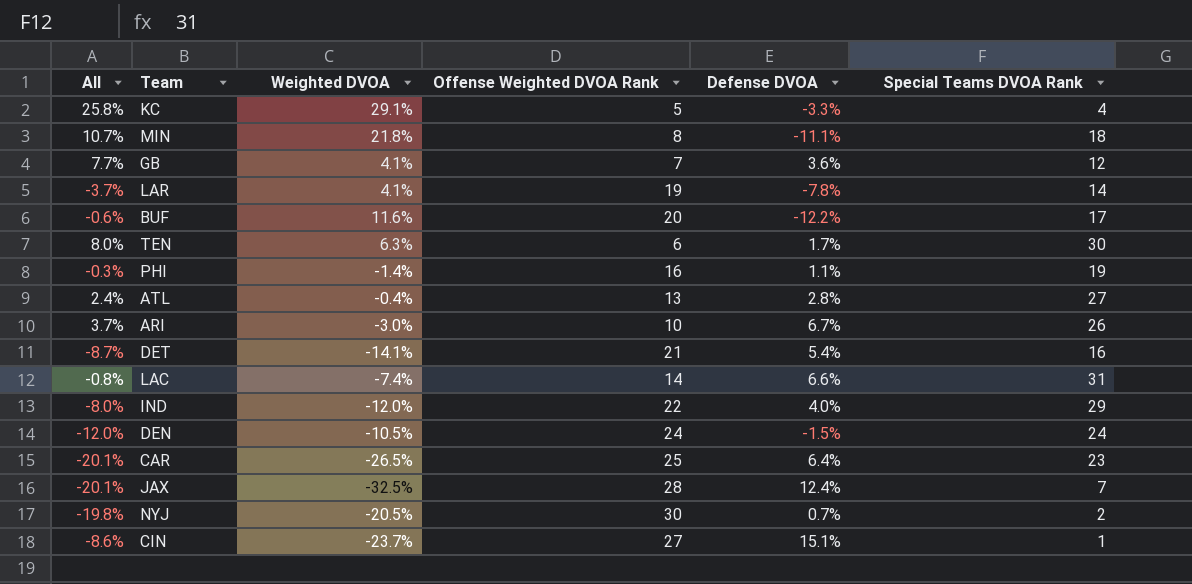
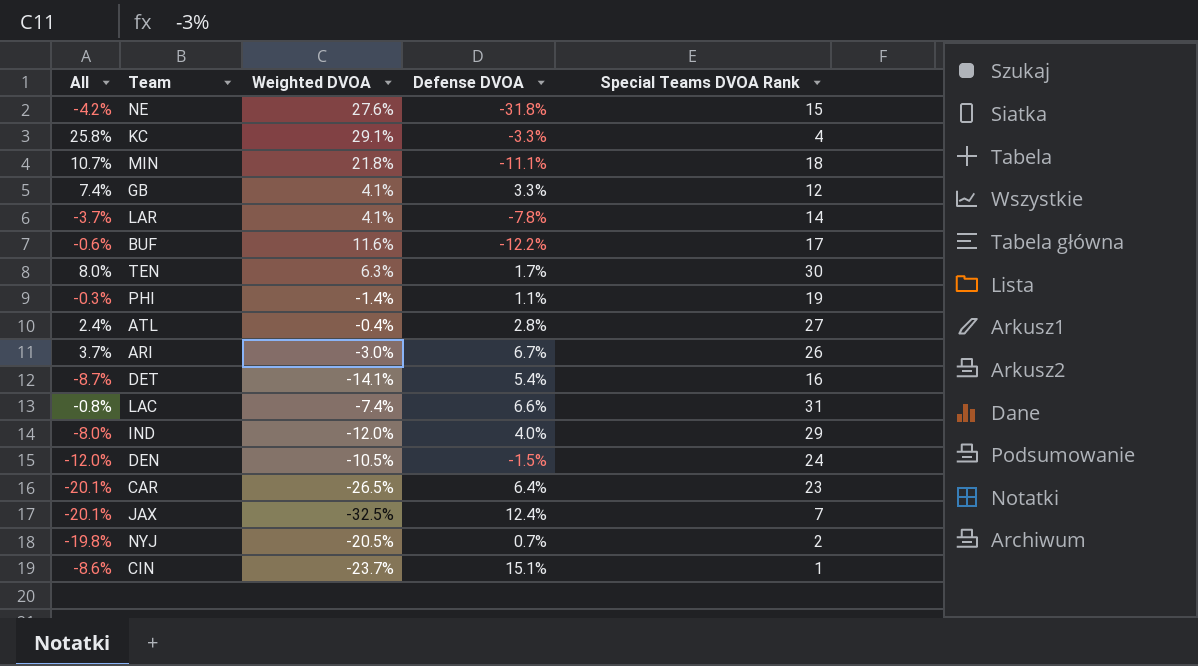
column Offense Weighted DVOA Rank | position: 4 -> none
row NE: none -> -4.2% | 27.6% | -31.8% | 15
GB | All: 7.7% -> 7.4%
GB | Defense DVOA: 3.6% -> 3.3%

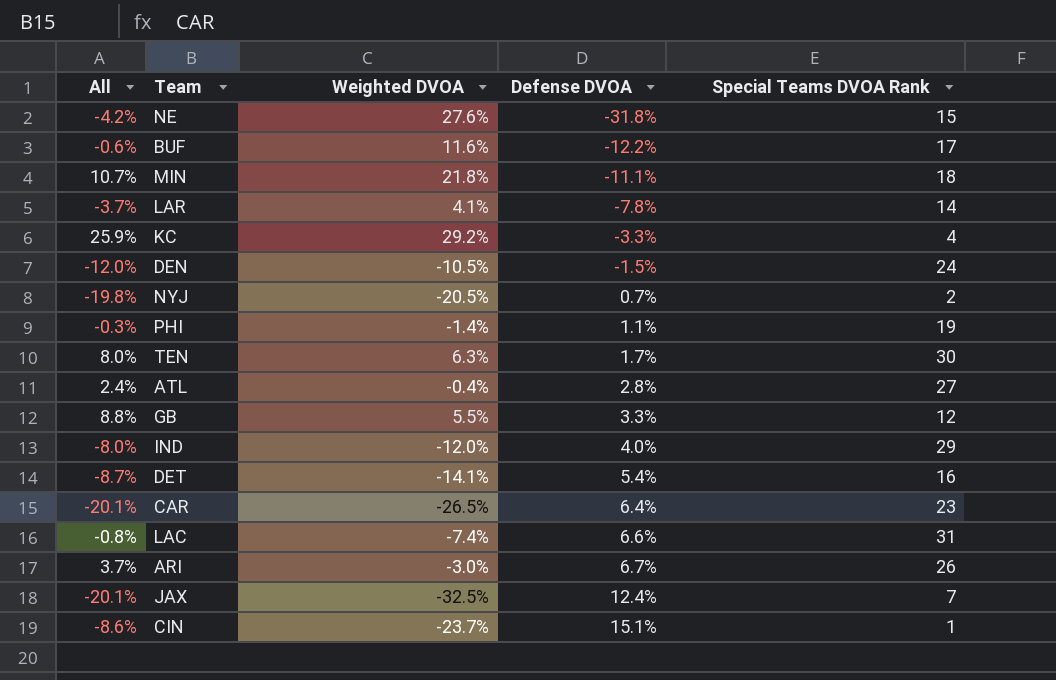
row order: none -> Defense DVOA ascending
KC | All: 25.8% -> 25.9%
KC | Weighted DVOA: 29.1% -> 29.2%
GB | All: 7.4% -> 8.8%
GB | Weighted DVOA: 4.1% -> 5.5%

